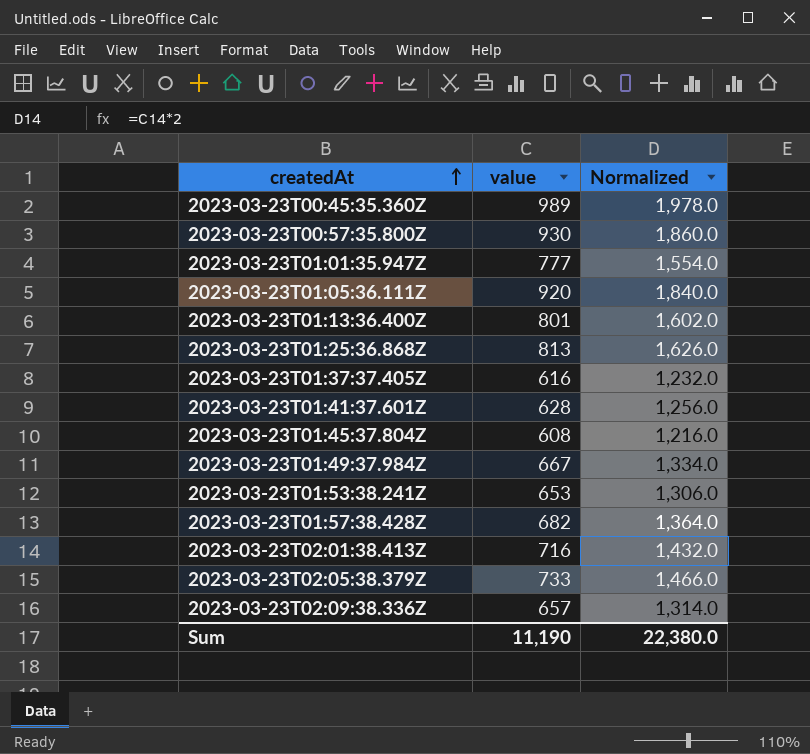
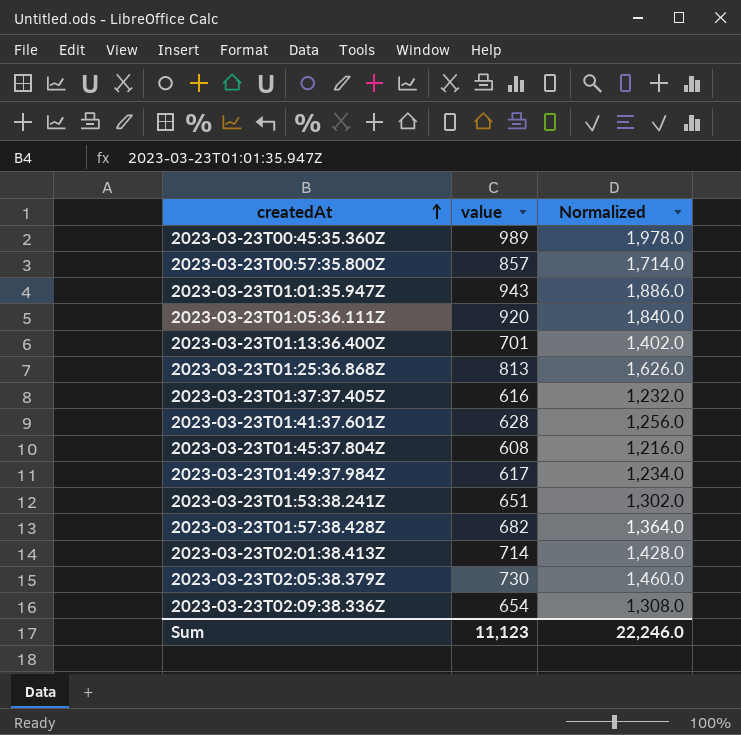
2023-03-23T00:57:35.800Z | value: 930 -> 857
2023-03-23T00:57:35.800Z | Normalized: 1,860.0 -> 1,714.0
2023-03-23T01:01:35.947Z | value: 777 -> 943
2023-03-23T01:01:35.947Z | Normalized: 1,554.0 -> 1,886.0
2023-03-23T01:13:36.400Z | value: 801 -> 701
2023-03-23T01:13:36.400Z | Normalized: 1,602.0 -> 1,402.0
2023-03-23T01:49:37.984Z | value: 667 -> 617
2023-03-23T01:49:37.984Z | Normalized: 1,334.0 -> 1,234.0
2023-03-23T01:53:38.241Z | value: 653 -> 651
2023-03-23T01:53:38.241Z | Normalized: 1,306.0 -> 1,302.0
2023-03-23T02:01:38.413Z | value: 716 -> 714
2023-03-23T02:01:38.413Z | Normalized: 1,432.0 -> 1,428.0
2023-03-23T02:05:38.379Z | value: 733 -> 730
2023-03-23T02:05:38.379Z | Normalized: 1,466.0 -> 1,460.0
2023-03-23T02:09:38.336Z | value: 657 -> 654
2023-03-23T02:09:38.336Z | Normalized: 1,314.0 -> 1,308.0
Sum | value: 11,190 -> 11,123
Sum | Normalized: 22,380.0 -> 22,246.0

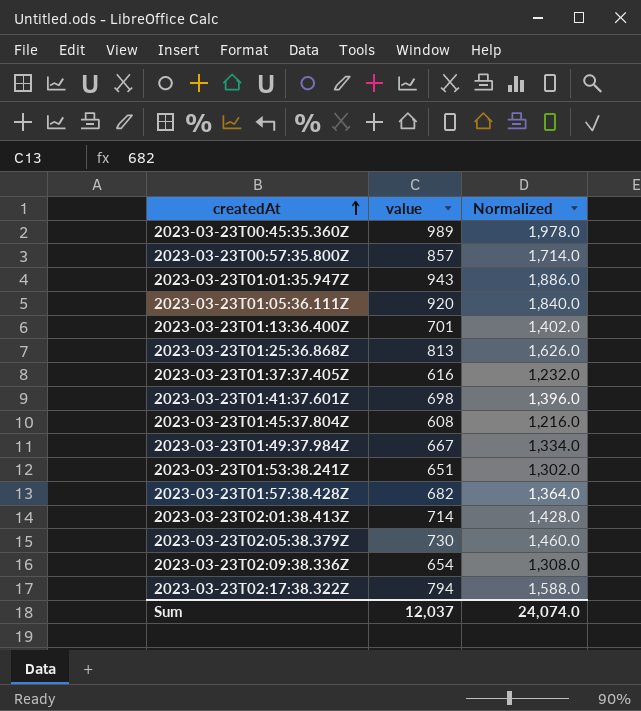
2023-03-23T01:41:37.601Z | value: 628 -> 698
2023-03-23T01:41:37.601Z | Normalized: 1,256.0 -> 1,396.0
2023-03-23T01:49:37.984Z | value: 617 -> 667
2023-03-23T01:49:37.984Z | Normalized: 1,234.0 -> 1,334.0
row 2023-03-23T02:17:38.322Z: none -> 794 | 1,588.0
Sum | value: 11,123 -> 12,037
Sum | Normalized: 22,246.0 -> 24,074.0

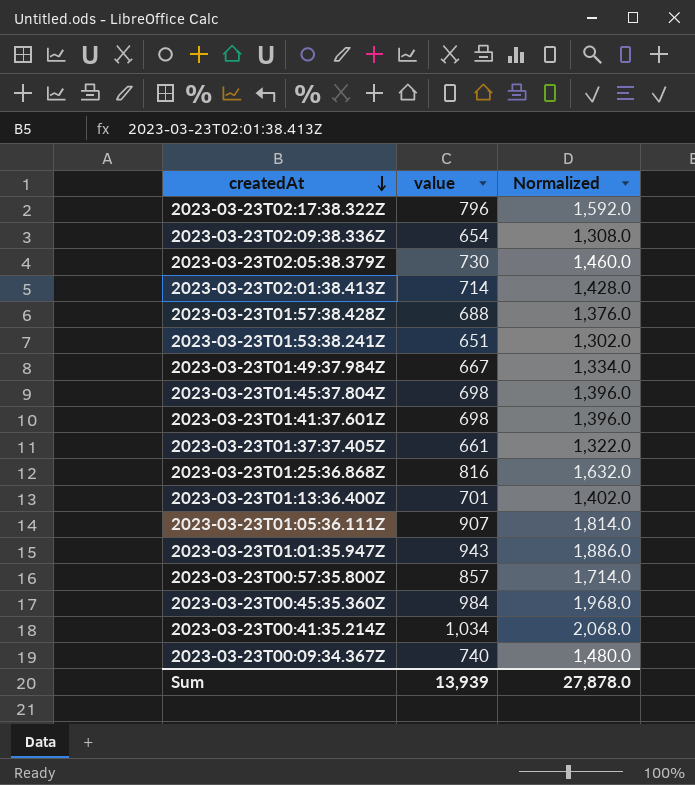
row order: createdAt ascending -> createdAt descending
2023-03-23T02:17:38.322Z | value: 794 -> 796
2023-03-23T02:17:38.322Z | Normalized: 1,588.0 -> 1,592.0
2023-03-23T01:57:38.428Z | value: 682 -> 688
2023-03-23T01:57:38.428Z | Normalized: 1,364.0 -> 1,376.0
2023-03-23T01:45:37.804Z | value: 608 -> 698
2023-03-23T01:45:37.804Z | Normalized: 1,216.0 -> 1,396.0
2023-03-23T01:37:37.405Z | value: 616 -> 661
2023-03-23T01:37:37.405Z | Normalized: 1,232.0 -> 1,322.0
2023-03-23T01:25:36.868Z | value: 813 -> 816
2023-03-23T01:25:36.868Z | Normalized: 1,626.0 -> 1,632.0
2023-03-23T01:05:36.111Z | value: 920 -> 907
2023-03-23T01:05:36.111Z | Normalized: 1,840.0 -> 1,814.0
2023-03-23T00:45:35.360Z | value: 989 -> 984
2023-03-23T00:45:35.360Z | Normalized: 1,978.0 -> 1,968.0
row 2023-03-23T00:41:35.214Z: none -> 1,034 | 2,068.0
row 2023-03-23T00:09:34.367Z: none -> 740 | 1,480.0
Sum | value: 12,037 -> 13,939
Sum | Normalized: 24,074.0 -> 27,878.0

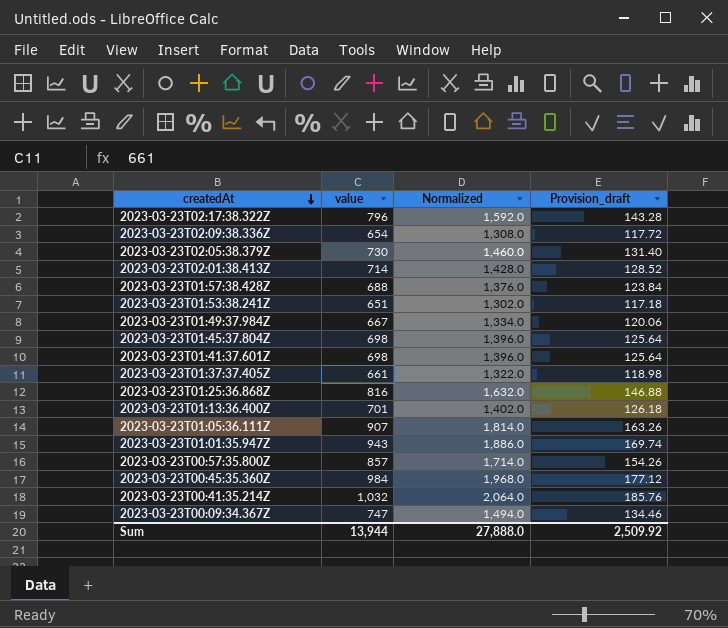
column Provision_draft | formula: none -> [value] * 0.18
2023-03-23T00:41:35.214Z | value: 1,034 -> 1,032
2023-03-23T00:41:35.214Z | Normalized: 2,068.0 -> 2,064.0
2023-03-23T00:09:34.367Z | value: 740 -> 747
2023-03-23T00:09:34.367Z | Normalized: 1,480.0 -> 1,494.0
Sum | value: 13,939 -> 13,944
Sum | Normalized: 27,878.0 -> 27,888.0

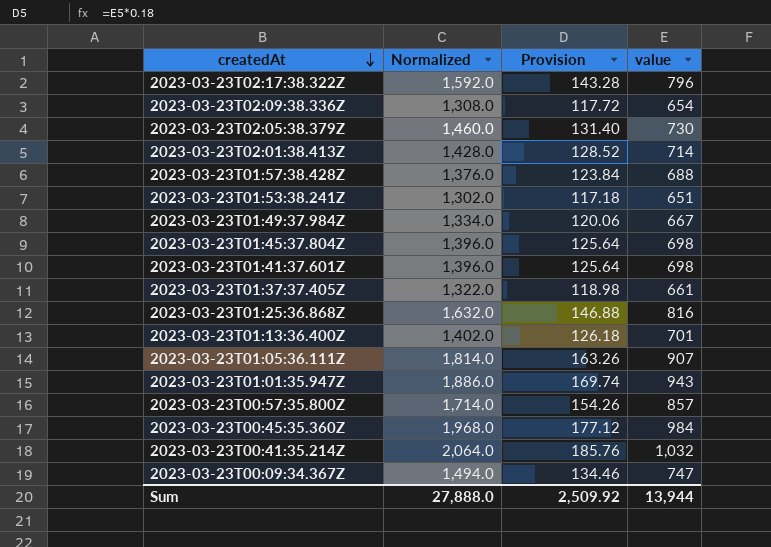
column name: Provision_draft -> Provision
column value | position: 2 -> 4

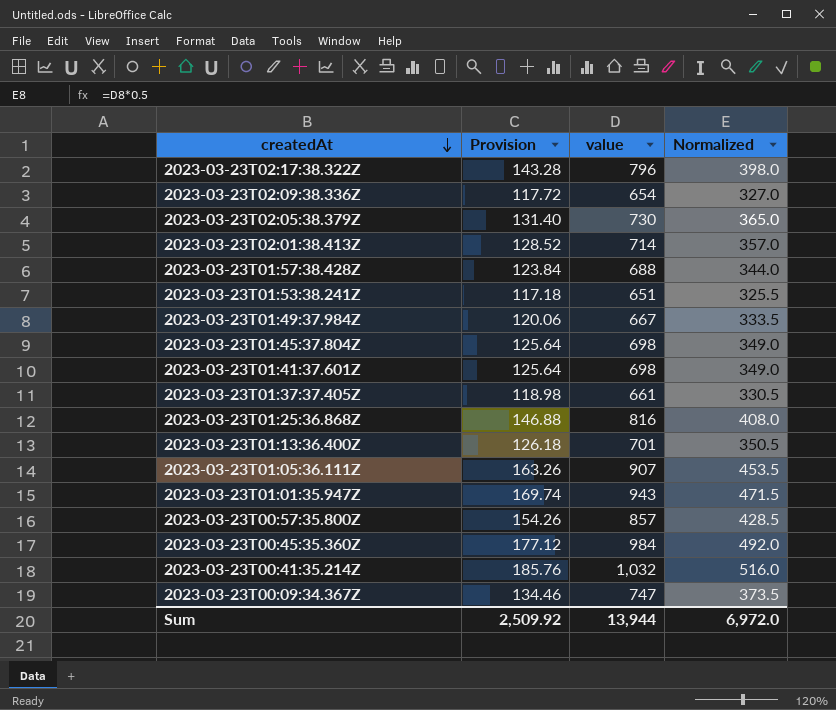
column Normalized | formula: [value] * 2 -> [value] * 0.5
column Normalized | position: 2 -> 4
Sum | Normalized: 27,888.0 -> 6,972.0

